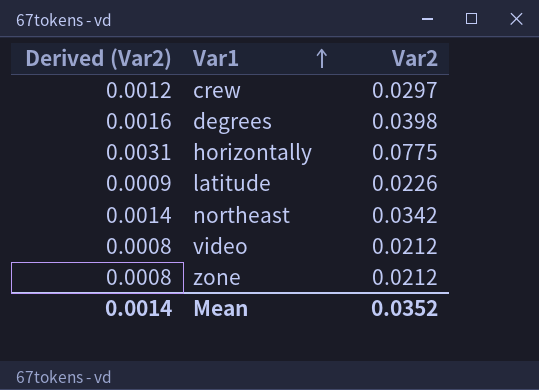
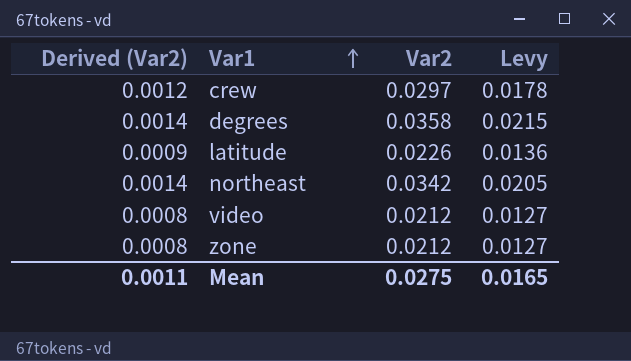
column Levy | formula: none -> [Var2] * 0.6
row horizontally: 0.0031 | 0.0775 -> none
degrees | Derived (Var2): 0.0016 -> 0.0014
degrees | Var2: 0.0398 -> 0.0358
Mean | Derived (Var2): 0.0014 -> 0.0011
Mean | Var2: 0.0352 -> 0.0275

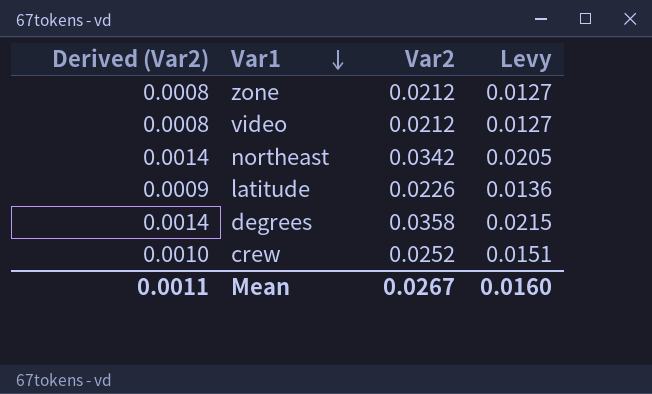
row order: Var1 ascending -> Var1 descending
crew | Derived (Var2): 0.0012 -> 0.0010
crew | Var2: 0.0297 -> 0.0252
crew | Levy: 0.0178 -> 0.0151
Mean | Var2: 0.0275 -> 0.0267
Mean | Levy: 0.0165 -> 0.0160

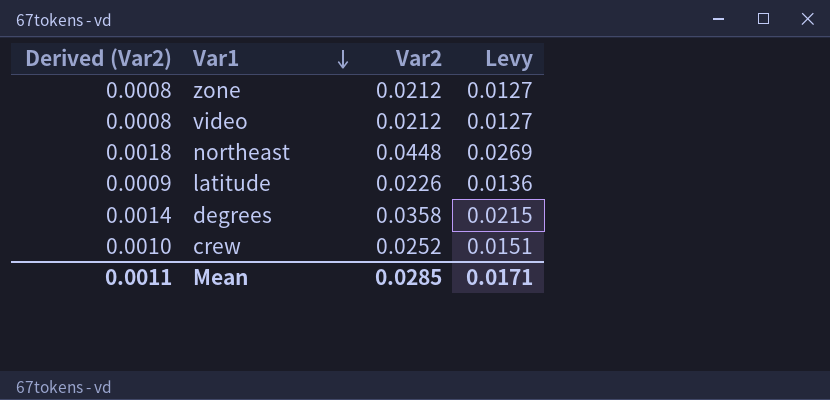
northeast | Derived (Var2): 0.0014 -> 0.0018
northeast | Var2: 0.0342 -> 0.0448
northeast | Levy: 0.0205 -> 0.0269
Mean | Var2: 0.0267 -> 0.0285
Mean | Levy: 0.0160 -> 0.0171

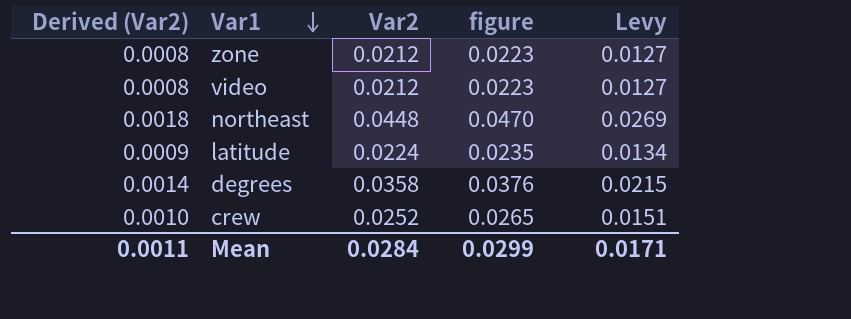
column figure | formula: none -> [Var2] * 1.05
latitude | Var2: 0.0226 -> 0.0224
latitude | Levy: 0.0136 -> 0.0134
Mean | Var2: 0.0285 -> 0.0284

